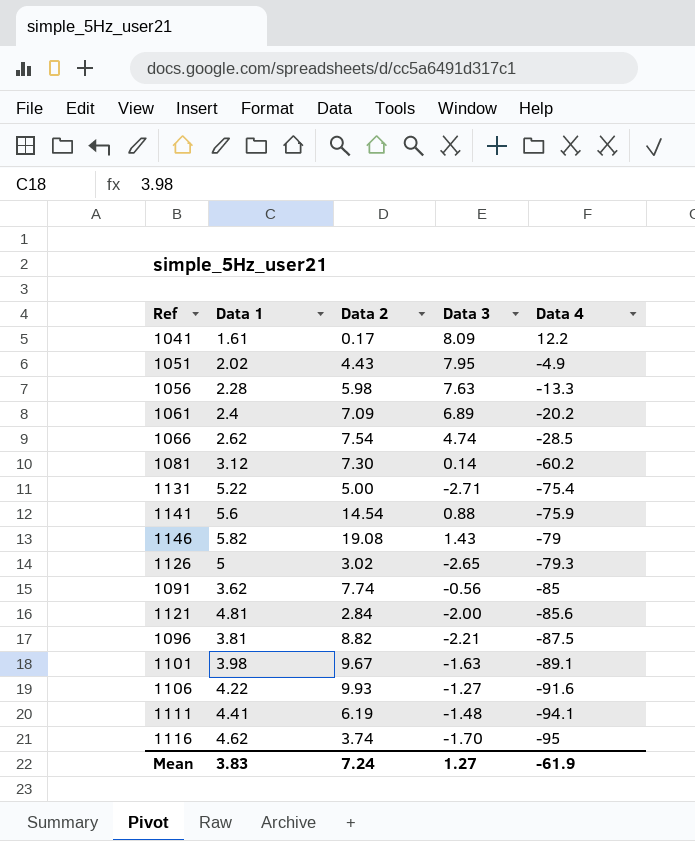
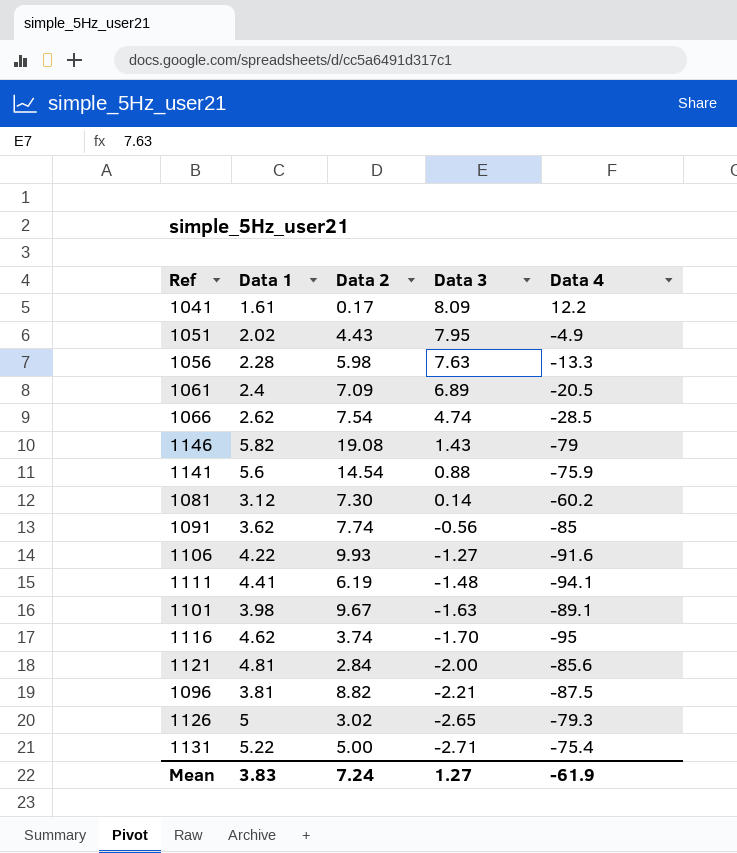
row order: Data 4 descending -> Data 3 descending
1061 | Data 4: -20.2 -> -20.5

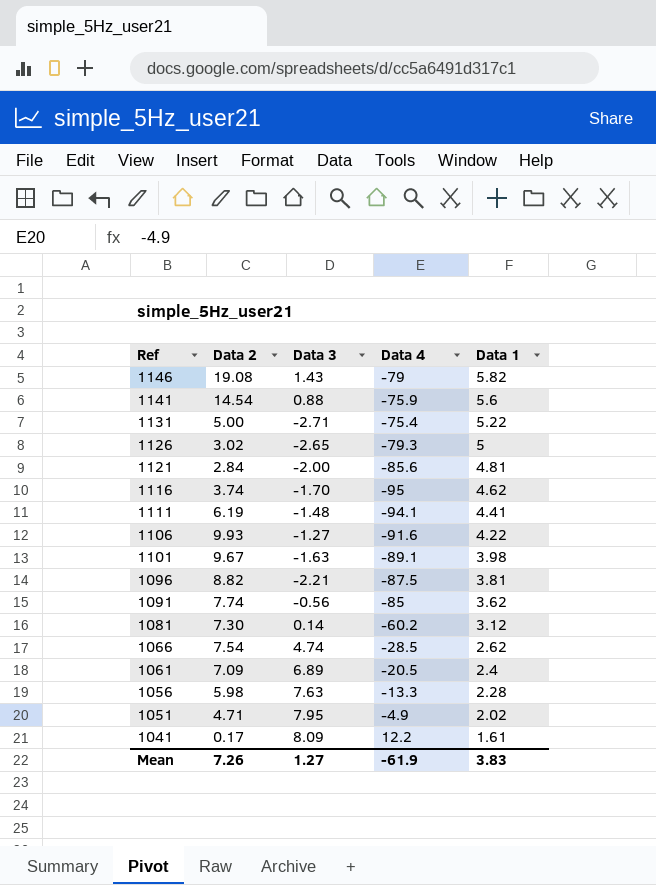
row order: Data 3 descending -> Ref descending
column Data 1 | position: 2 -> 5
1051 | Data 2: 4.43 -> 4.71
Mean | Data 2: 7.24 -> 7.26

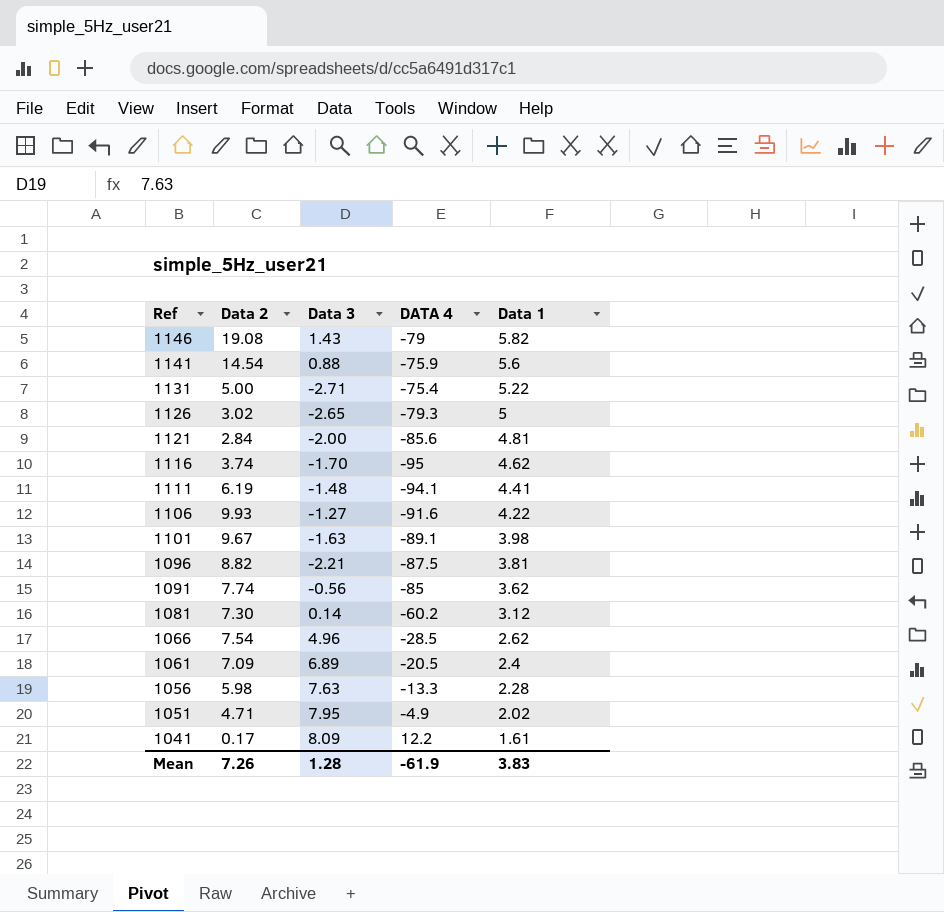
column name: Data 4 -> DATA 4
1066 | Data 3: 4.74 -> 4.96
Mean | Data 3: 1.27 -> 1.28

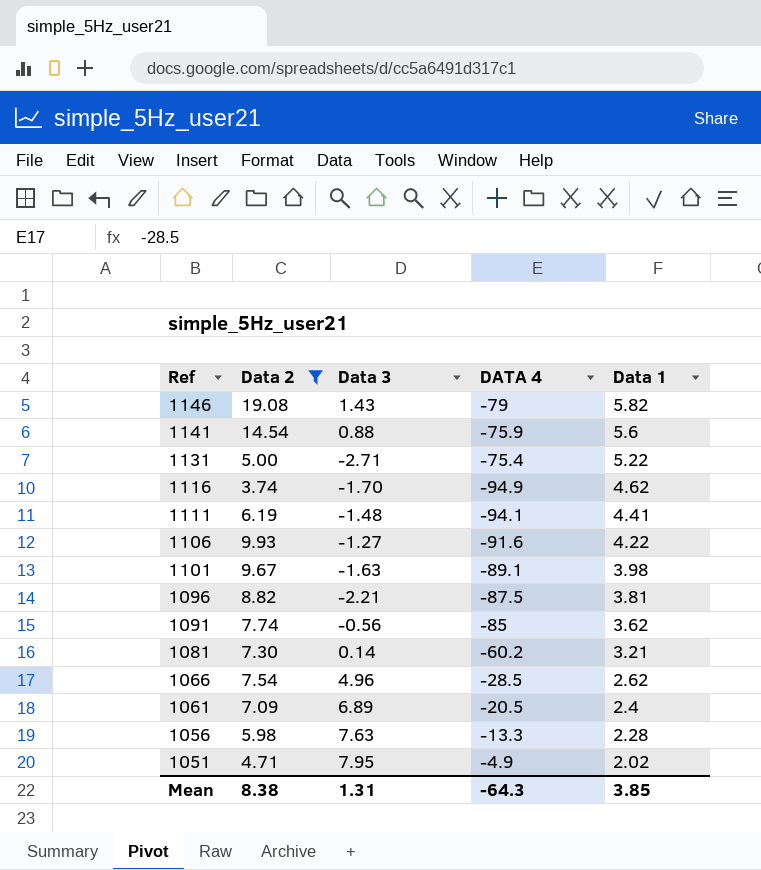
filter: none -> Data 2 >= 3.74
1116 | DATA 4: -95 -> -94.9
1081 | Data 1: 3.12 -> 3.21
Mean | Data 2: 7.26 -> 8.38
Mean | Data 3: 1.28 -> 1.31
Mean | DATA 4: -61.9 -> -64.3
Mean | Data 1: 3.83 -> 3.85

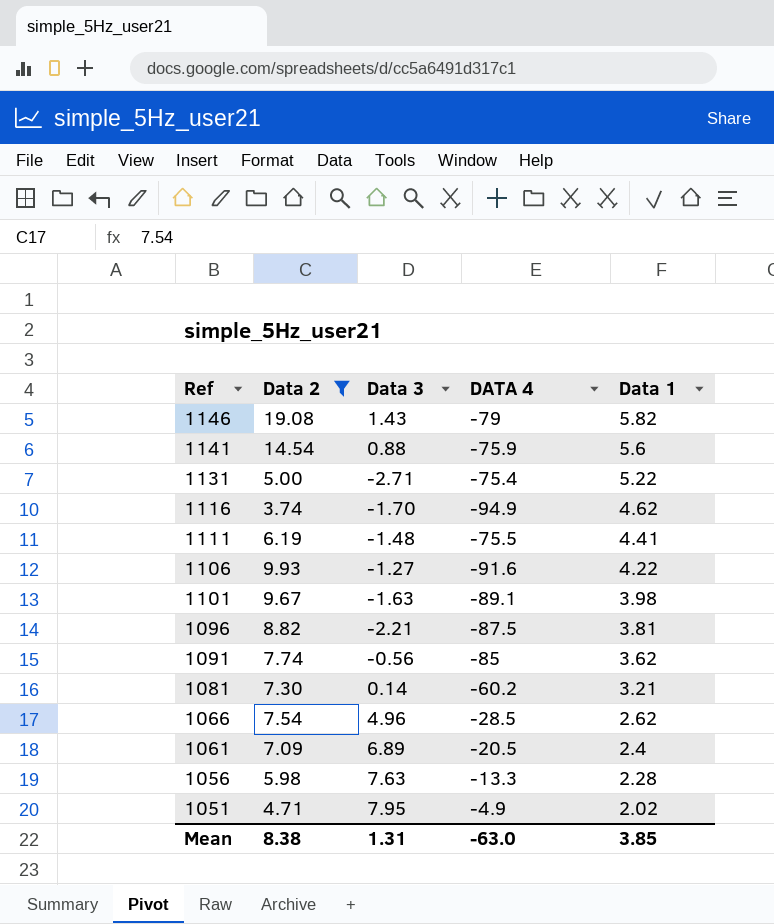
1111 | DATA 4: -94.1 -> -75.5
Mean | DATA 4: -64.3 -> -63.0

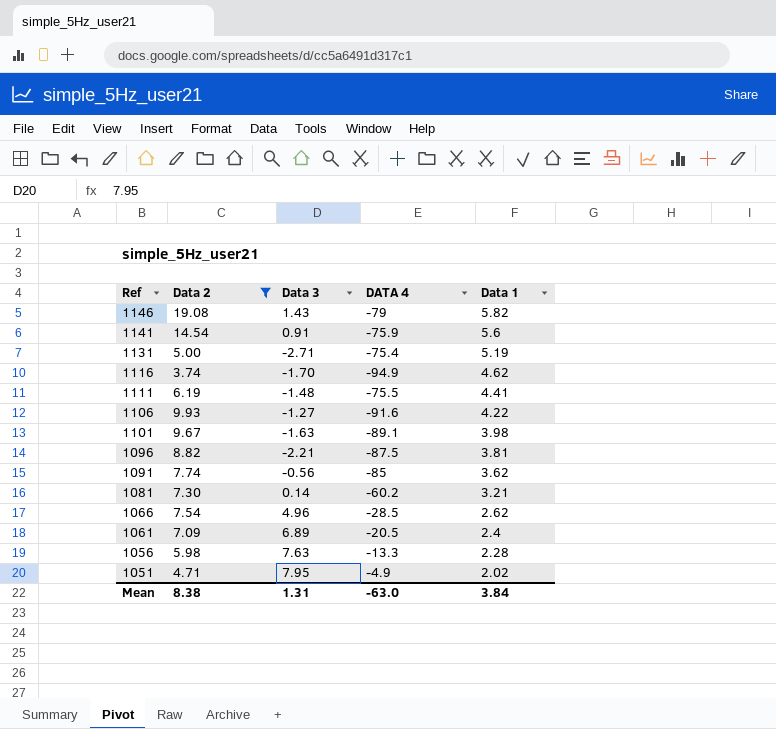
1141 | Data 3: 0.88 -> 0.91
1131 | Data 1: 5.22 -> 5.19
Mean | Data 1: 3.85 -> 3.84

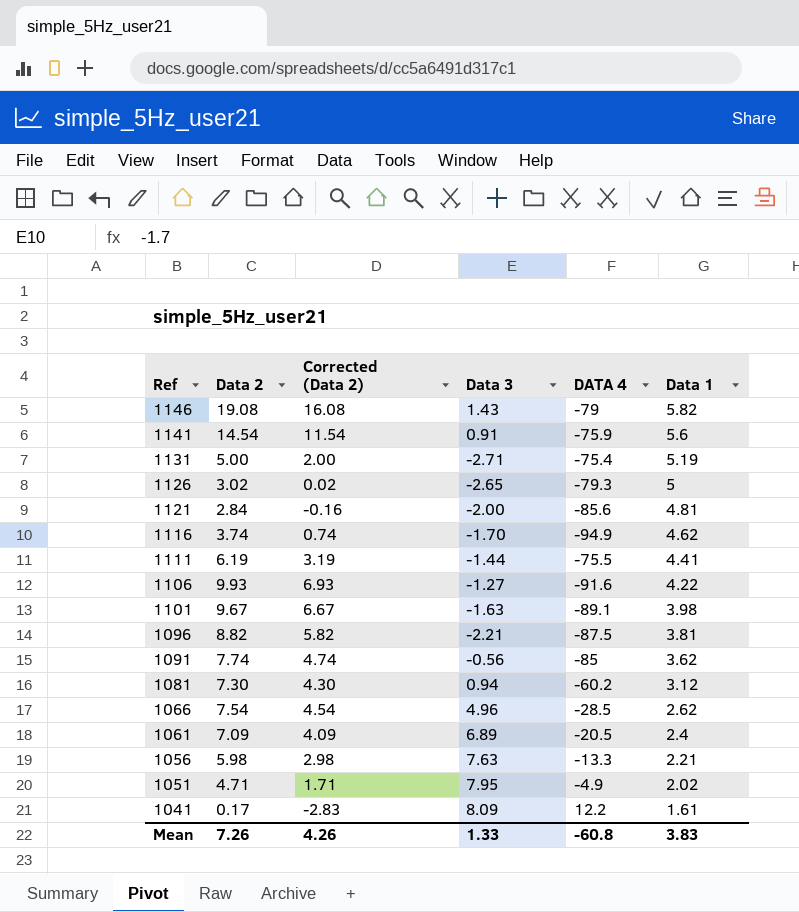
filter: Data 2 >= 3.74 -> none
column Corrected (Data 2) | formula: none -> [Data 2] - 3
1111 | Data 3: -1.48 -> -1.44
1081 | Data 3: 0.14 -> 0.94
1081 | Data 1: 3.21 -> 3.12
1056 | Data 1: 2.28 -> 2.21
Mean | Data 2: 8.38 -> 7.26
Mean | Data 3: 1.31 -> 1.33
Mean | DATA 4: -63.0 -> -60.8
Mean | Data 1: 3.84 -> 3.83

